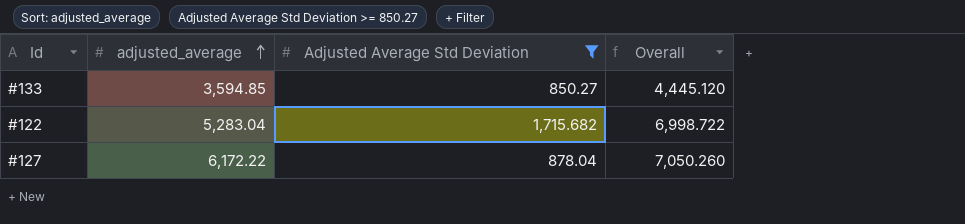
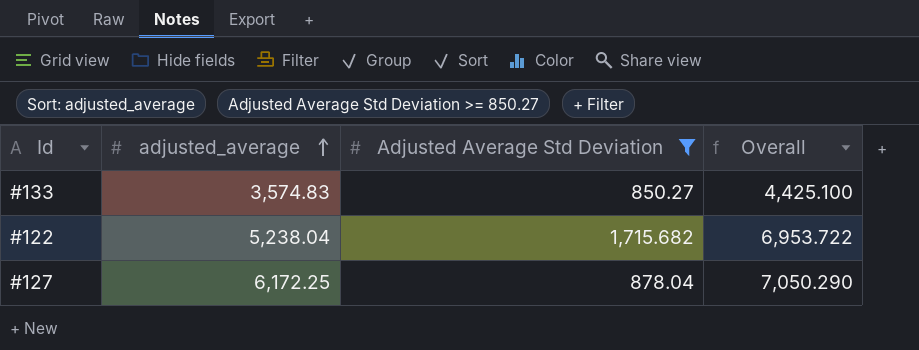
#133 | adjusted_average: 3,594.85 -> 3,574.83
#133 | Overall: 4,445.120 -> 4,425.100
#122 | adjusted_average: 5,283.04 -> 5,238.04
#122 | Overall: 6,998.722 -> 6,953.722
#127 | adjusted_average: 6,172.22 -> 6,172.25
#127 | Overall: 7,050.260 -> 7,050.290

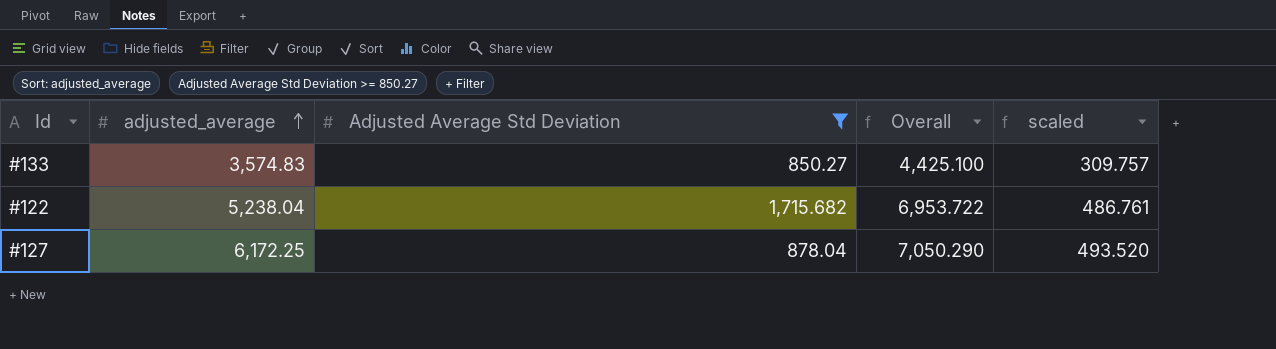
column scaled | formula: none -> [Overall] * 0.07

